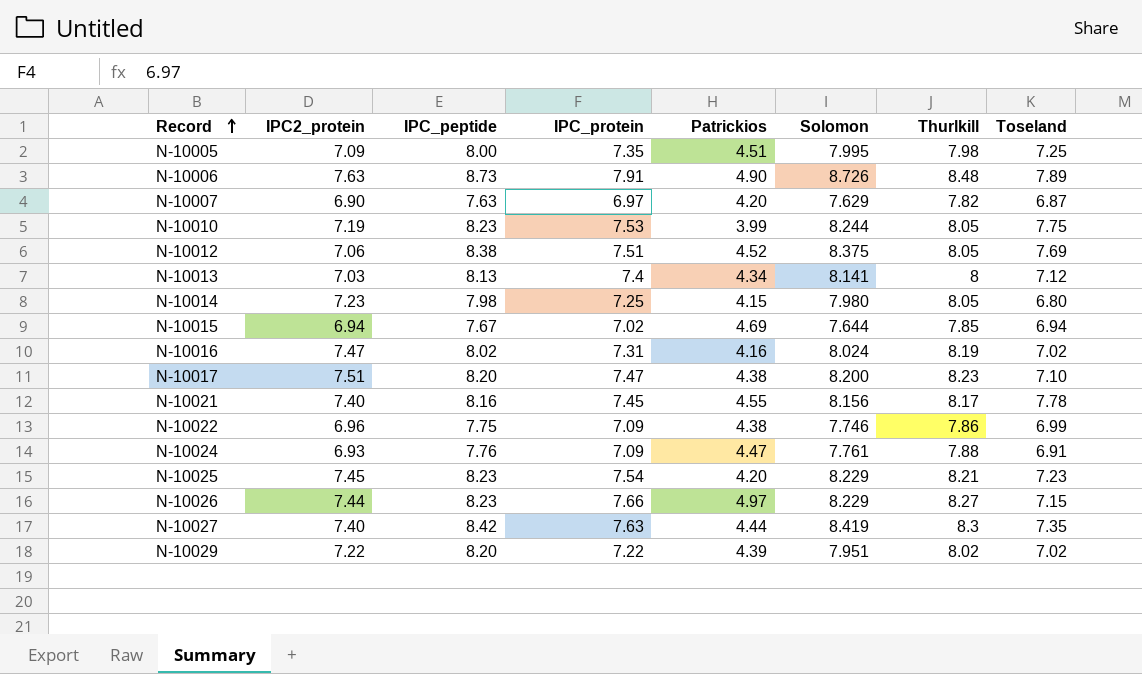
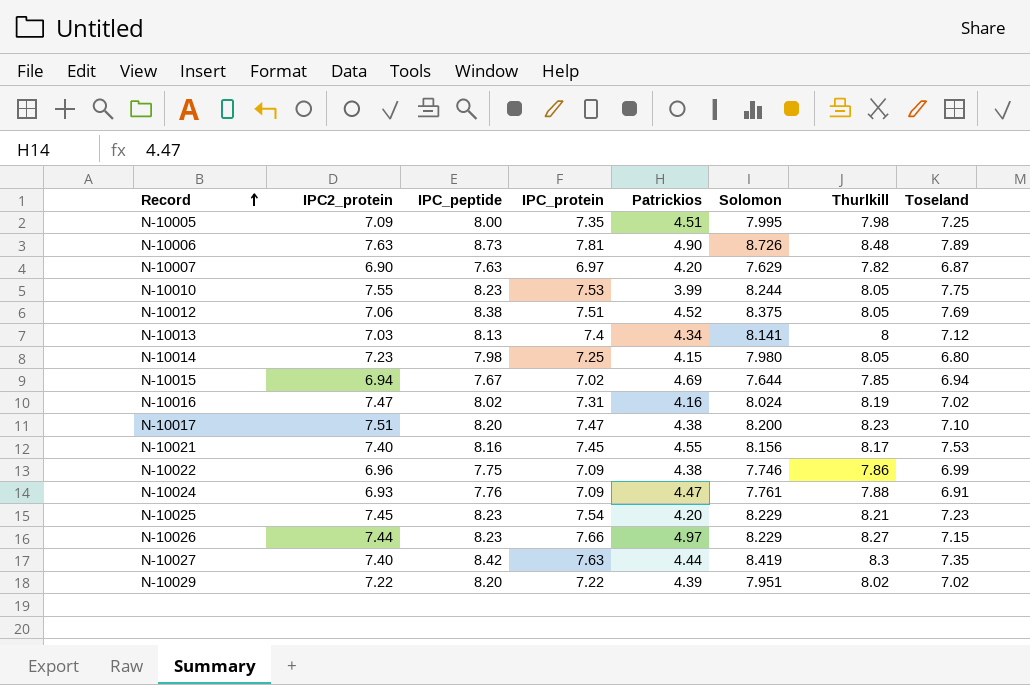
N-10006 | IPC_protein: 7.91 -> 7.81
N-10010 | IPC2_protein: 7.19 -> 7.55
N-10021 | Toseland: 7.78 -> 7.53

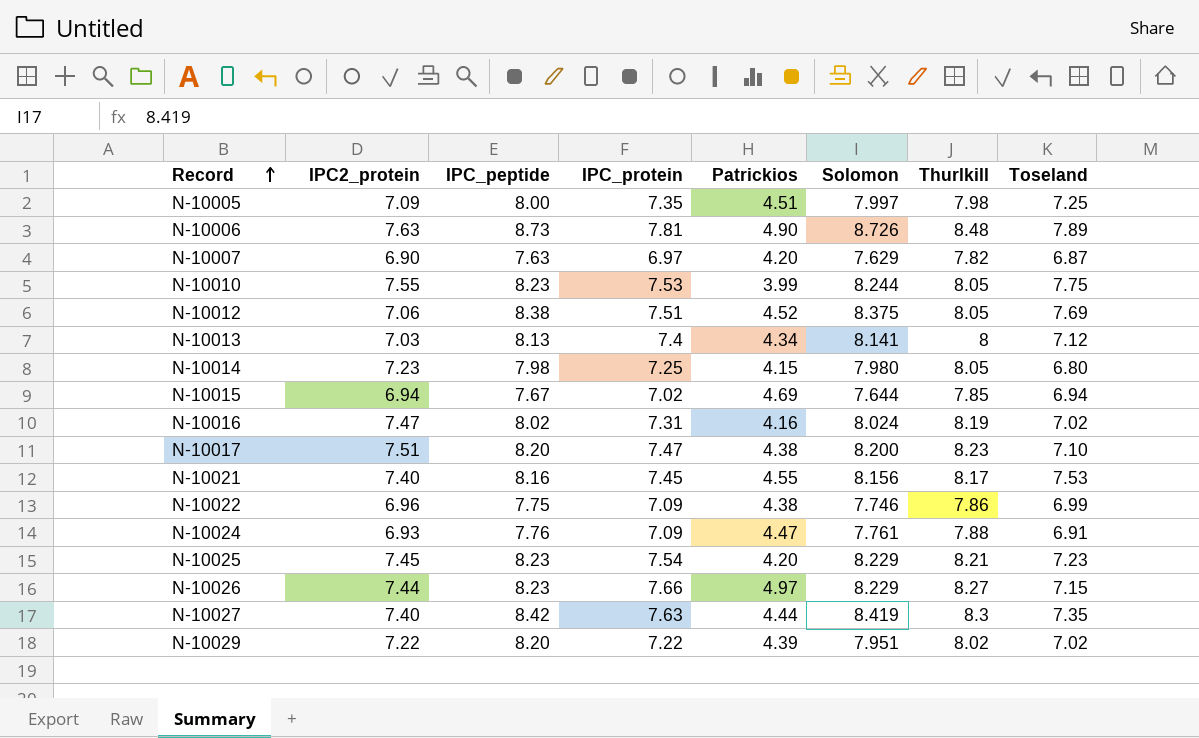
N-10005 | Solomon: 7.995 -> 7.997

